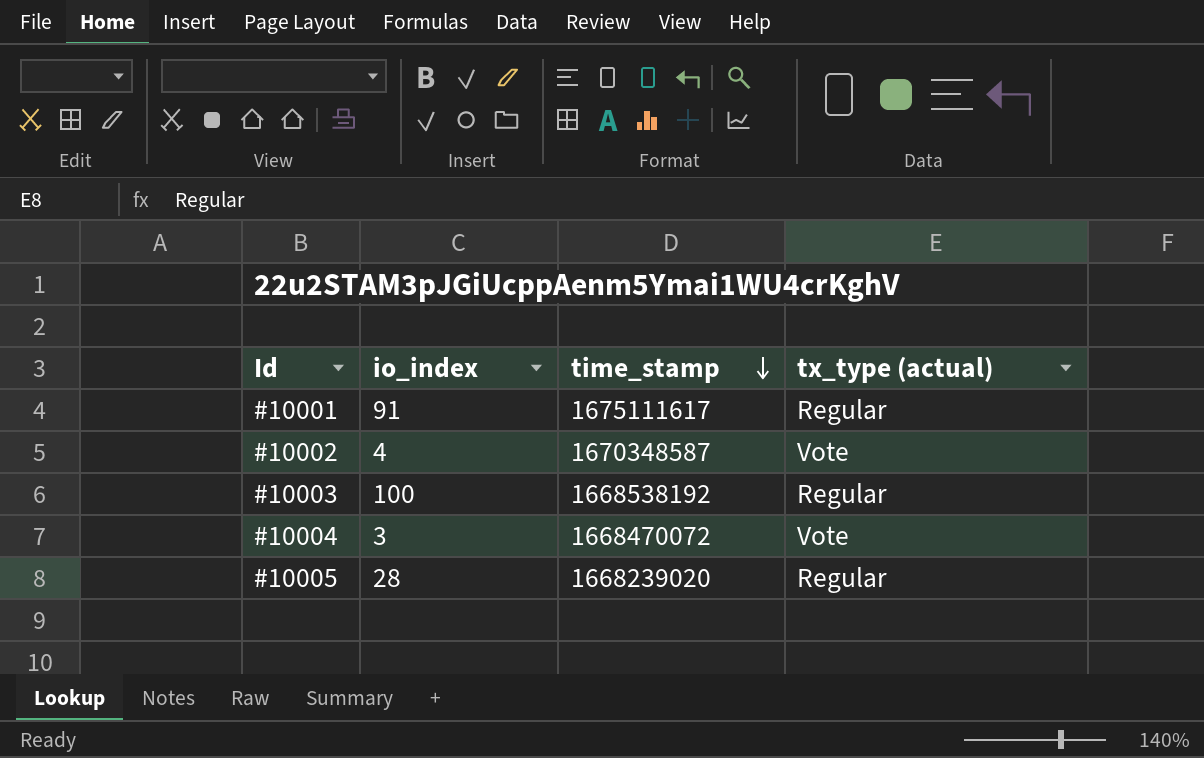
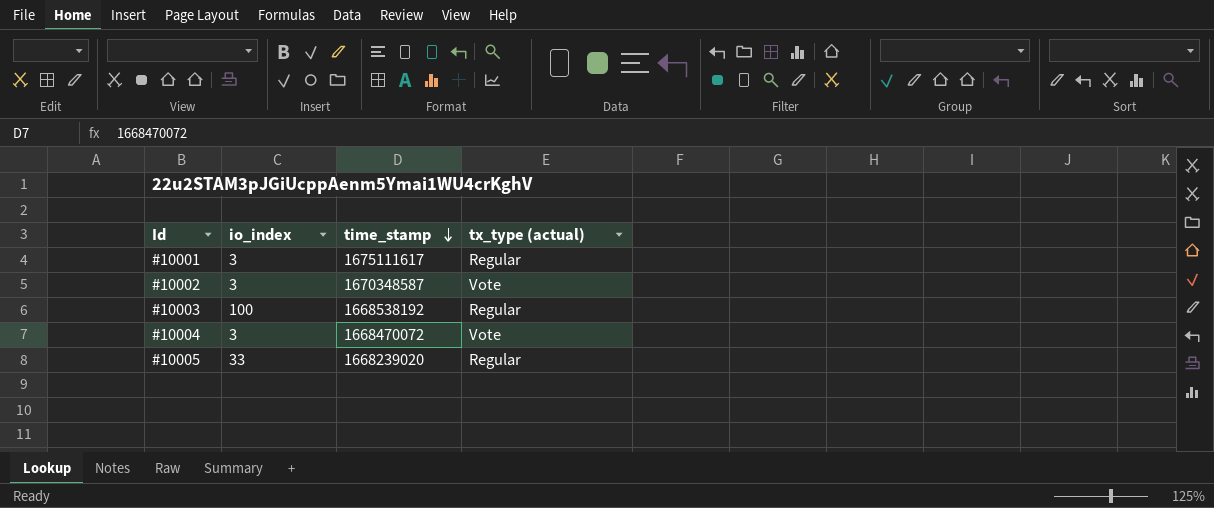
#10001 | io_index: 91 -> 3
#10002 | io_index: 4 -> 3
#10005 | io_index: 28 -> 33

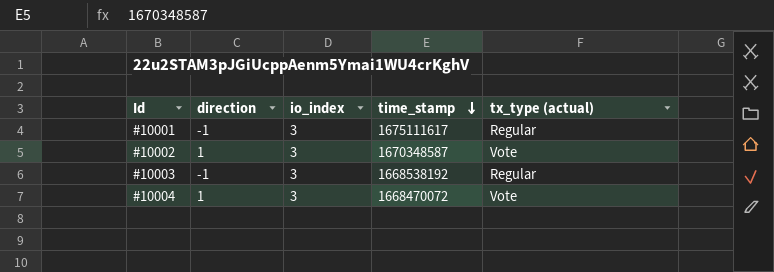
column direction | position: none -> 2
row #10005: 33 | 1668239020 | Regular -> none
#10003 | io_index: 100 -> 3

